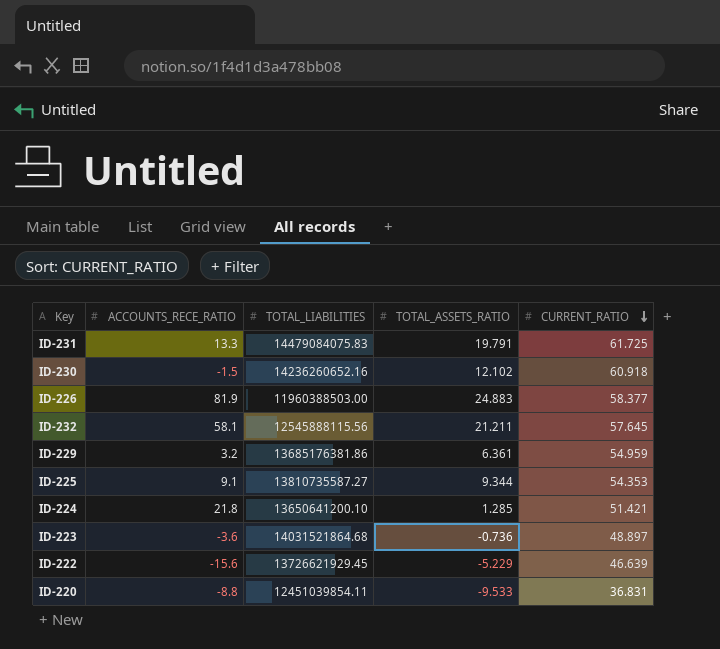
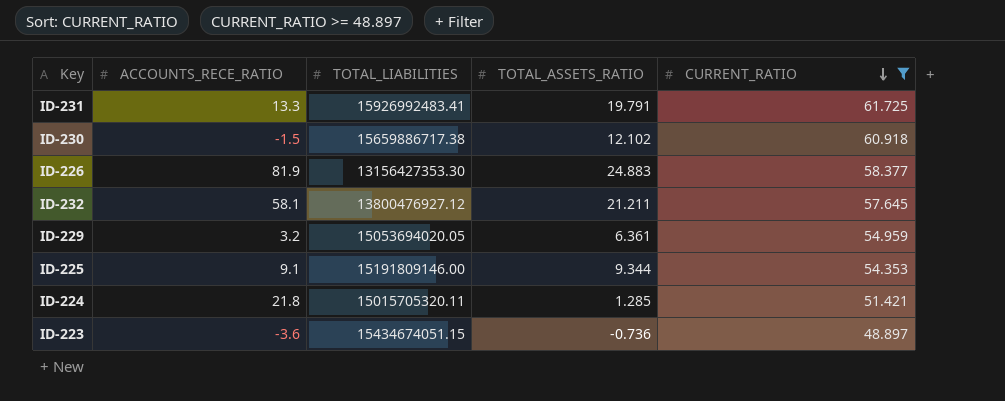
filter: none -> CURRENT_RATIO >= 48.897
ID-231 | TOTAL_LIABILITIES: 14479084075.83 -> 15926992483.41
ID-230 | TOTAL_LIABILITIES: 14236260652.16 -> 15659886717.38
ID-226 | TOTAL_LIABILITIES: 11960388503.00 -> 13156427353.30
ID-232 | TOTAL_LIABILITIES: 12545888115.56 -> 13800476927.12
ID-229 | TOTAL_LIABILITIES: 13685176381.86 -> 15053694020.05
ID-225 | TOTAL_LIABILITIES: 13810735587.27 -> 15191809146.00
ID-224 | TOTAL_LIABILITIES: 13650641200.10 -> 15015705320.11
ID-223 | TOTAL_LIABILITIES: 14031521864.68 -> 15434674051.15

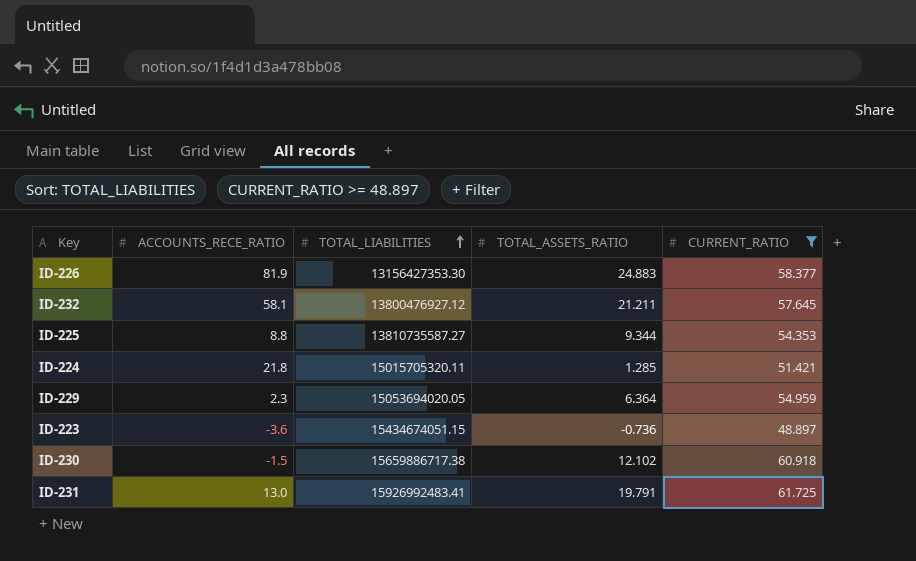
row order: CURRENT_RATIO descending -> TOTAL_LIABILITIES ascending
ID-225 | ACCOUNTS_RECE_RATIO: 9.1 -> 8.8
ID-225 | TOTAL_LIABILITIES: 15191809146.00 -> 13810735587.27
ID-229 | ACCOUNTS_RECE_RATIO: 3.2 -> 2.3
ID-229 | TOTAL_ASSETS_RATIO: 6.361 -> 6.364
ID-231 | ACCOUNTS_RECE_RATIO: 13.3 -> 13.0

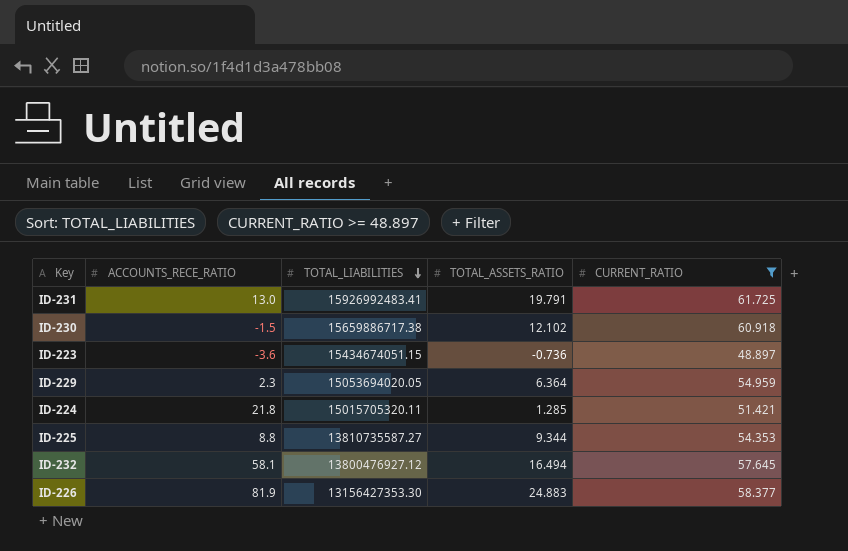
row order: TOTAL_LIABILITIES ascending -> TOTAL_LIABILITIES descending
ID-232 | TOTAL_ASSETS_RATIO: 21.211 -> 16.494

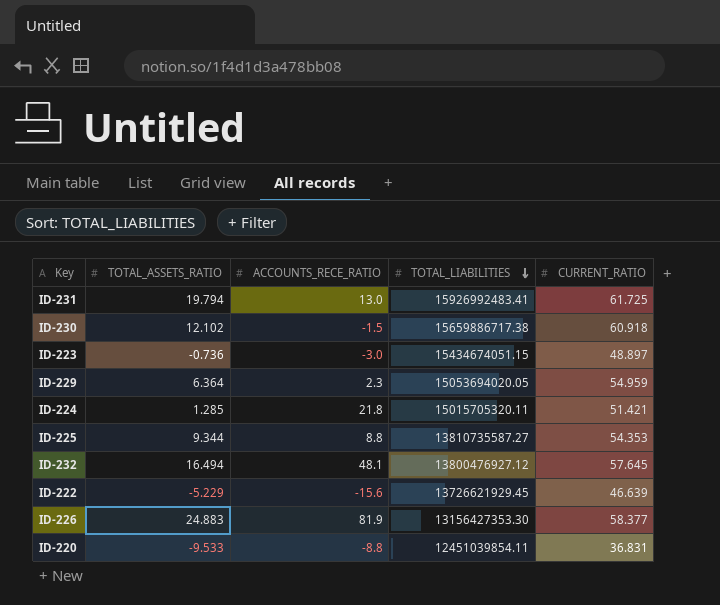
filter: CURRENT_RATIO >= 48.897 -> none
column TOTAL_ASSETS_RATIO | position: 4 -> 2
ID-231 | TOTAL_ASSETS_RATIO: 19.791 -> 19.794
ID-223 | ACCOUNTS_RECE_RATIO: -3.6 -> -3.0
ID-232 | ACCOUNTS_RECE_RATIO: 58.1 -> 48.1

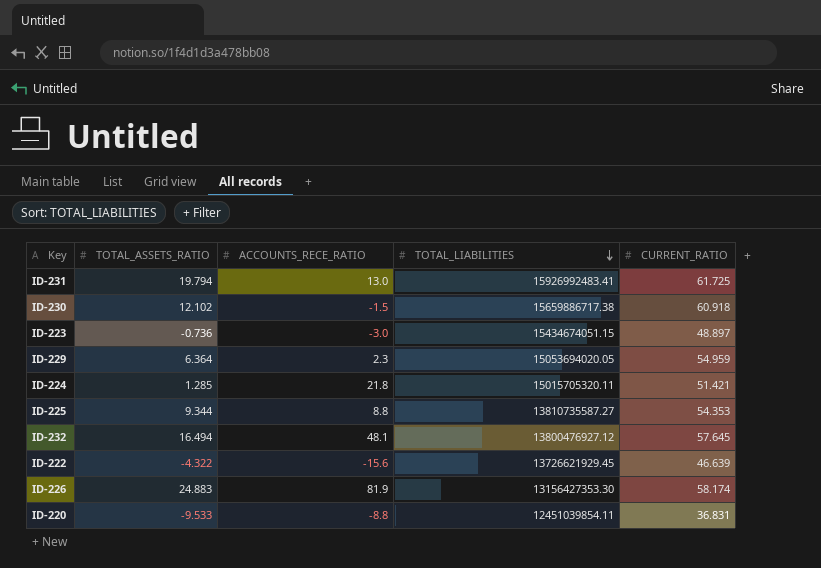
ID-222 | TOTAL_ASSETS_RATIO: -5.229 -> -4.322
ID-226 | CURRENT_RATIO: 58.377 -> 58.174

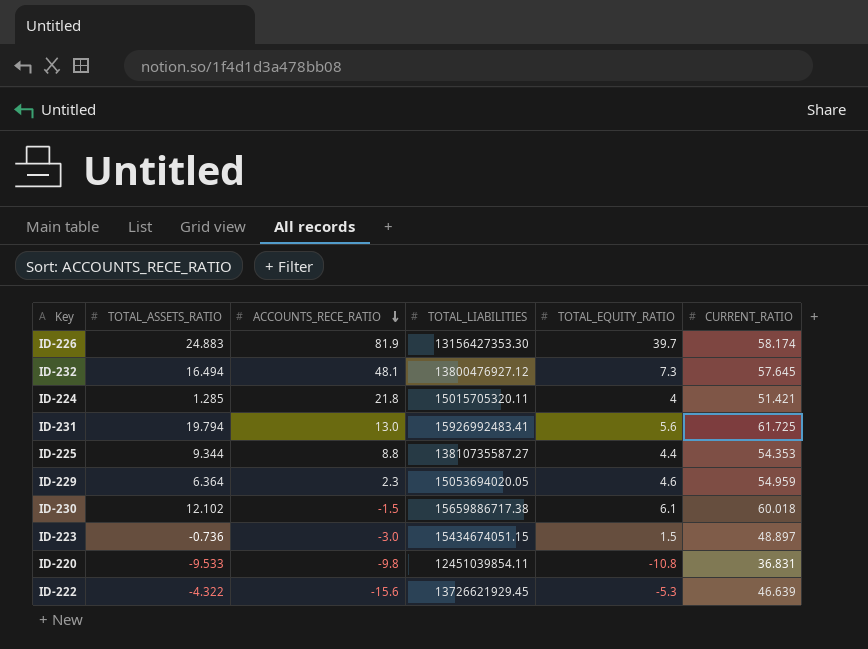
row order: TOTAL_LIABILITIES descending -> ACCOUNTS_RECE_RATIO descending
column TOTAL_EQUITY_RATIO | position: none -> 5
ID-230 | CURRENT_RATIO: 60.918 -> 60.018
ID-220 | ACCOUNTS_RECE_RATIO: -8.8 -> -9.8

